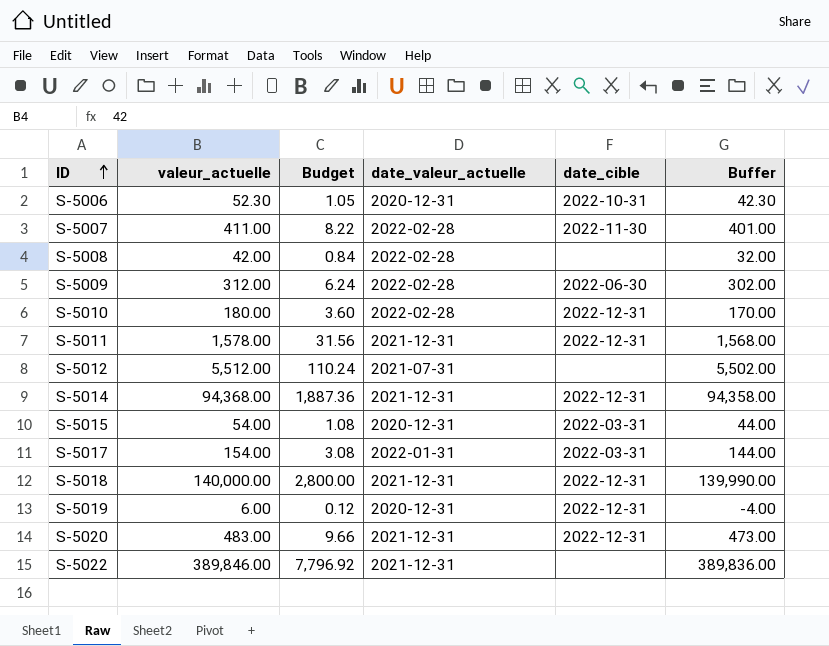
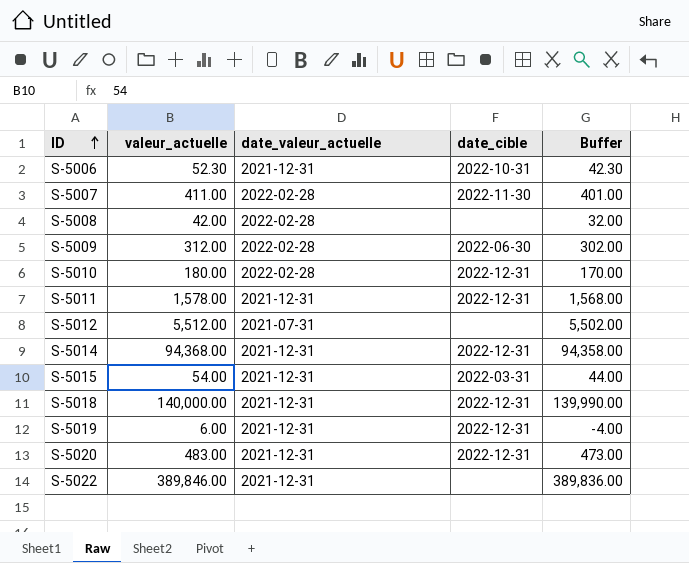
column Budget | formula: [valeur_actuelle] * 0.02 -> none
row S-5017: 154.00 | 3.08 | 2022-01-31 | 2022-03-31 | 144.00 -> none
S-5006 | date_valeur_actuelle: 2020-12-31 -> 2021-12-31
S-5015 | date_valeur_actuelle: 2020-12-31 -> 2021-12-31
S-5019 | date_valeur_actuelle: 2020-12-31 -> 2021-12-31

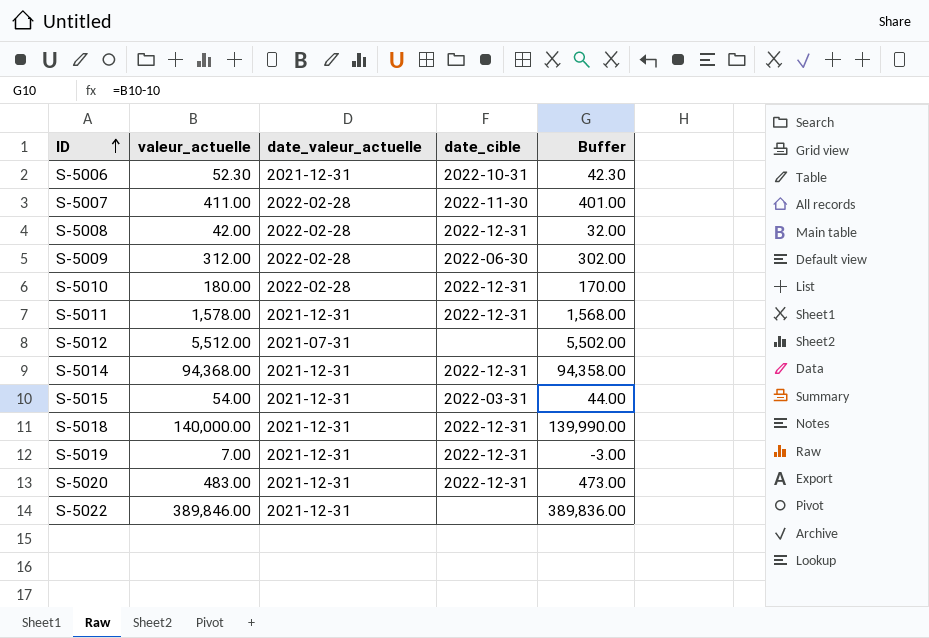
S-5008 | date_cible: none -> 2022-12-31
S-5019 | valeur_actuelle: 6.00 -> 7.00
S-5019 | Buffer: -4.00 -> -3.00

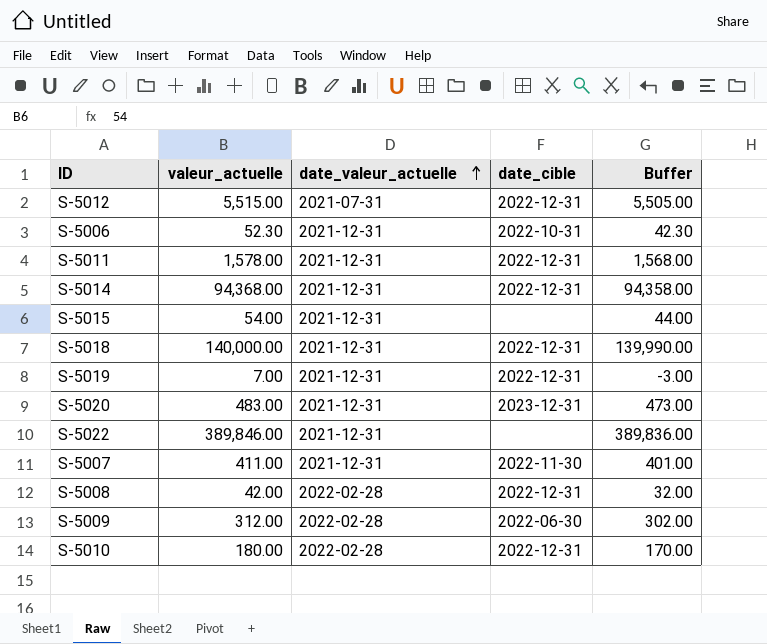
row order: ID ascending -> date_valeur_actuelle ascending
S-5012 | valeur_actuelle: 5,512.00 -> 5,515.00
S-5012 | date_cible: none -> 2022-12-31
S-5012 | Buffer: 5,502.00 -> 5,505.00
S-5015 | date_cible: 2022-03-31 -> none
S-5020 | date_cible: 2022-12-31 -> 2023-12-31
S-5007 | date_valeur_actuelle: 2022-02-28 -> 2021-12-31

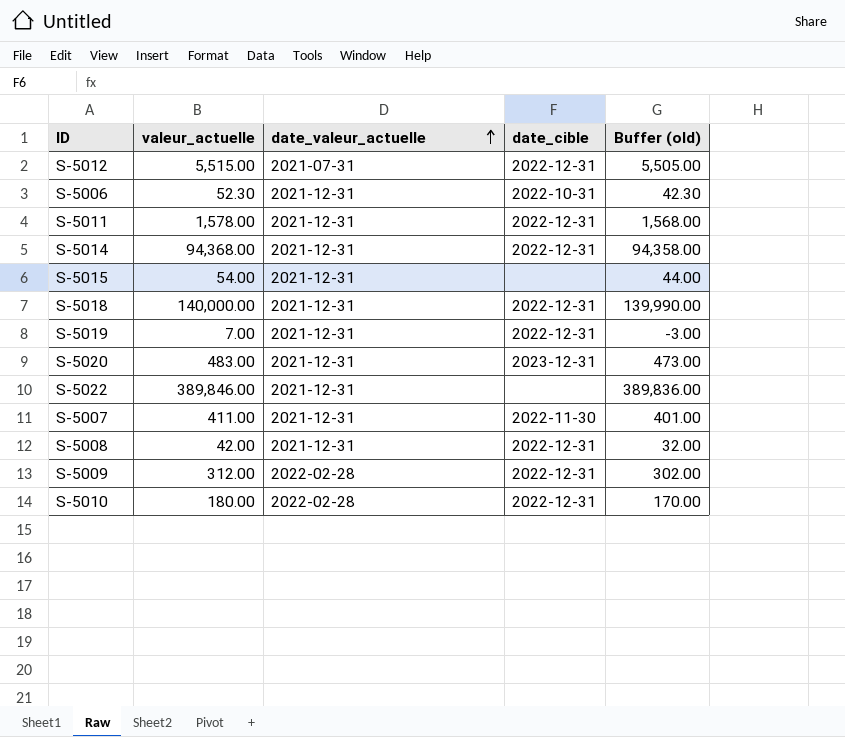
column name: Buffer -> Buffer (old)
S-5008 | date_valeur_actuelle: 2022-02-28 -> 2021-12-31
S-5009 | date_cible: 2022-06-30 -> 2022-12-31

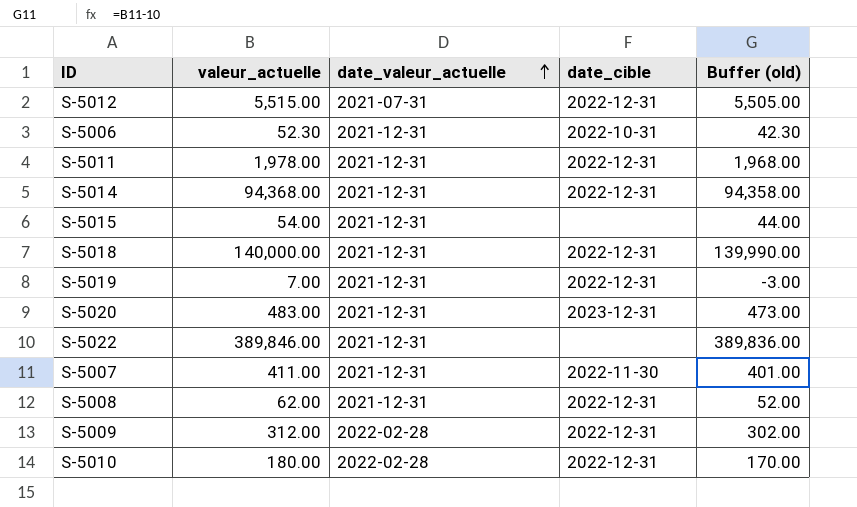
S-5011 | valeur_actuelle: 1,578.00 -> 1,978.00
S-5011 | Buffer (old): 1,568.00 -> 1,968.00
S-5008 | valeur_actuelle: 42.00 -> 62.00
S-5008 | Buffer (old): 32.00 -> 52.00

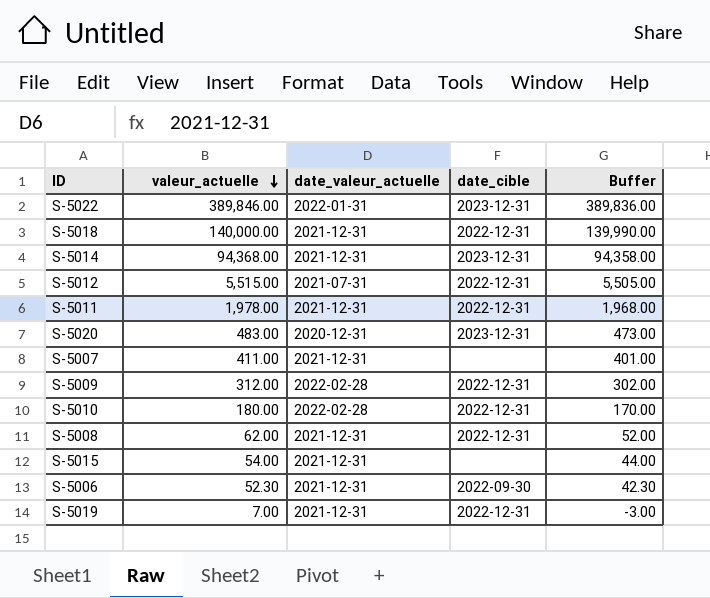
row order: date_valeur_actuelle ascending -> valeur_actuelle descending
column name: Buffer (old) -> Buffer
S-5022 | date_valeur_actuelle: 2021-12-31 -> 2022-01-31
S-5022 | date_cible: none -> 2023-12-31
S-5014 | date_cible: 2022-12-31 -> 2023-12-31
S-5020 | date_valeur_actuelle: 2021-12-31 -> 2020-12-31
S-5007 | date_cible: 2022-11-30 -> none
S-5006 | date_cible: 2022-10-31 -> 2022-09-30

